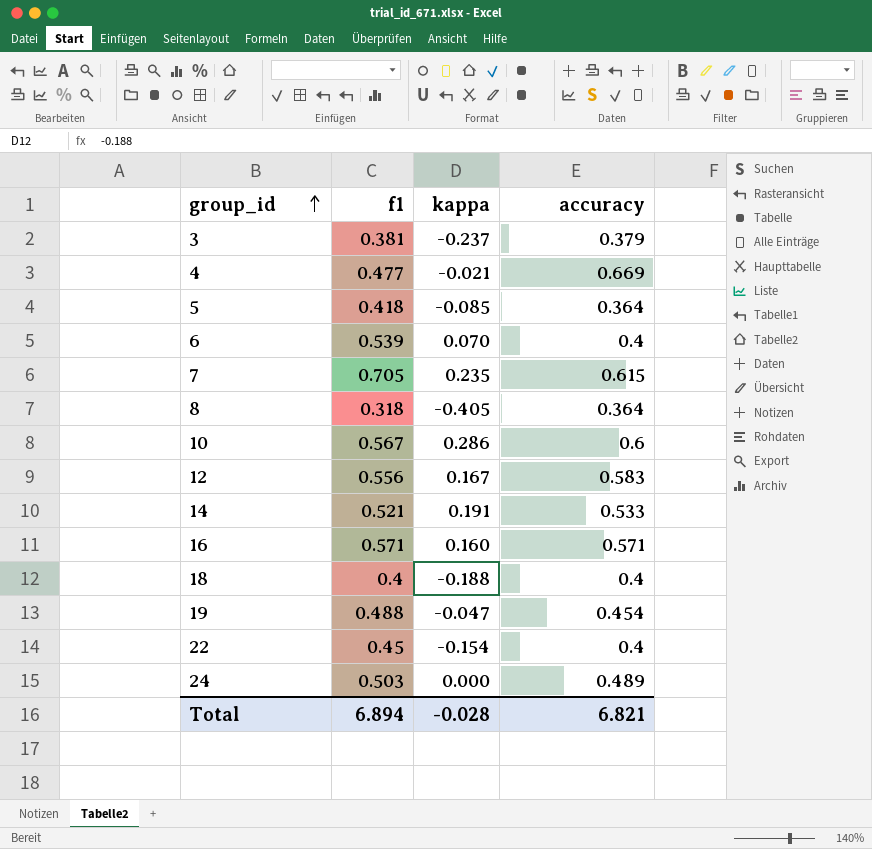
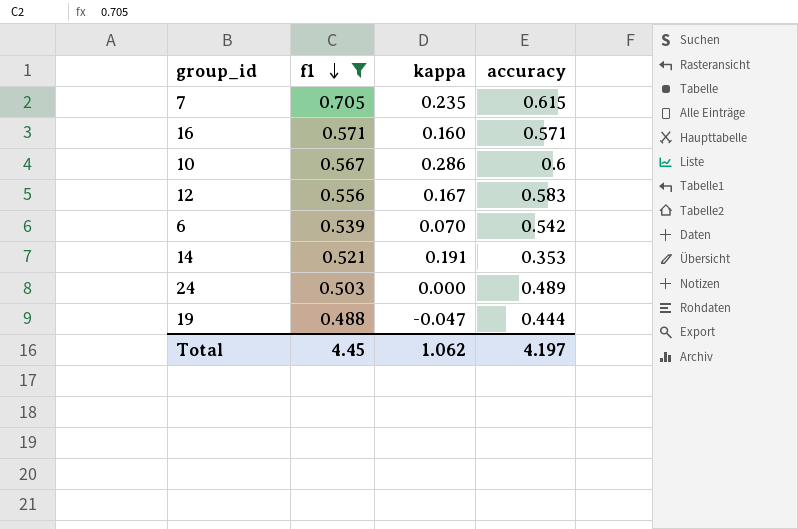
filter: none -> f1 >= 0.488
row order: group_id ascending -> f1 descending
6 | accuracy: 0.4 -> 0.542
14 | accuracy: 0.533 -> 0.353
19 | accuracy: 0.454 -> 0.444
Total | f1: 6.894 -> 4.45
Total | kappa: -0.028 -> 1.062
Total | accuracy: 6.821 -> 4.197

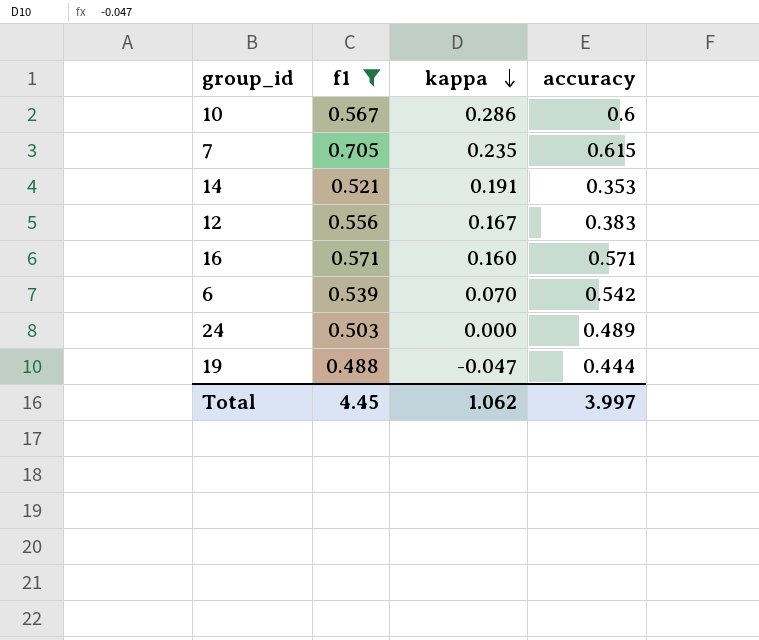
row order: f1 descending -> kappa descending
12 | accuracy: 0.583 -> 0.383
Total | accuracy: 4.197 -> 3.997

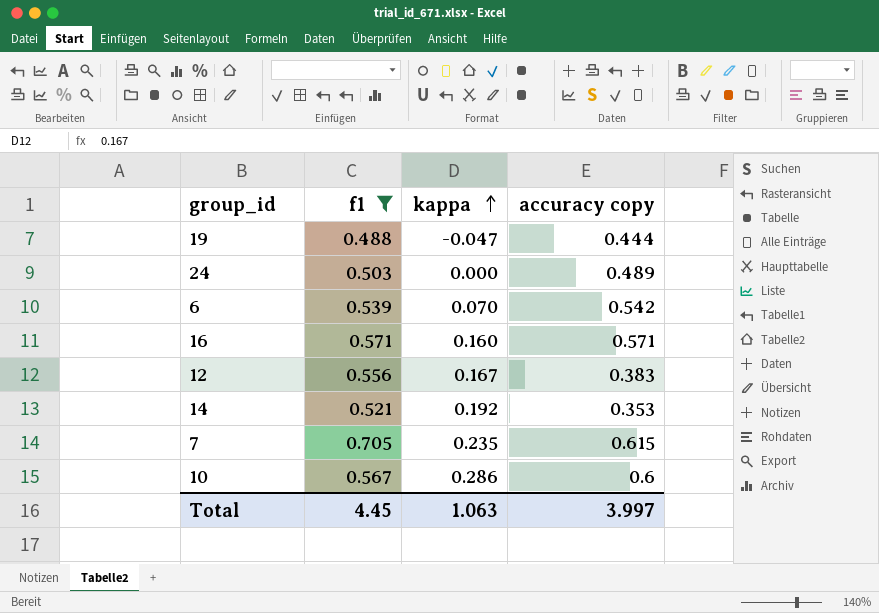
row order: kappa descending -> kappa ascending
column name: accuracy -> accuracy copy
14 | kappa: 0.191 -> 0.192
Total | kappa: 1.062 -> 1.063

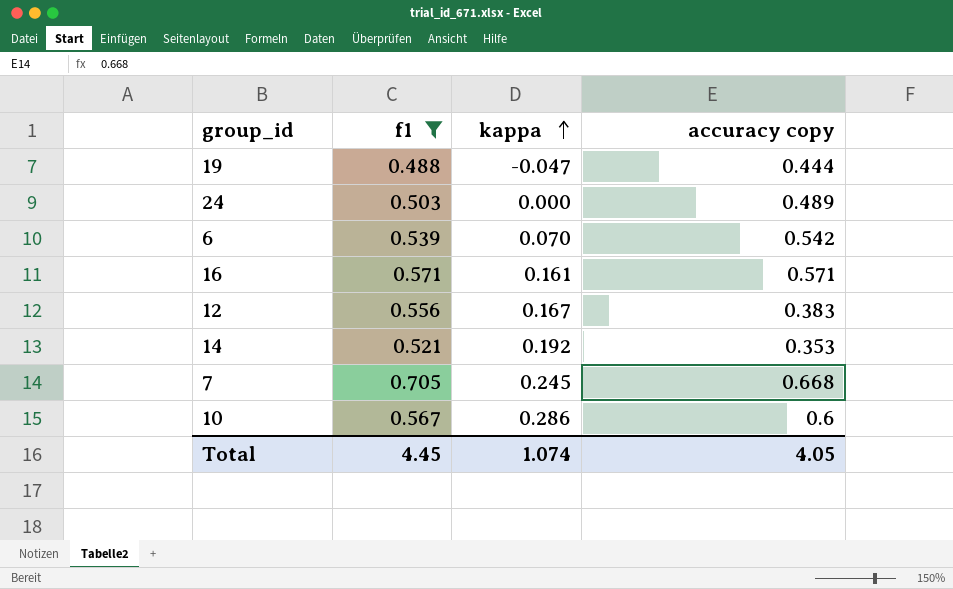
16 | kappa: 0.160 -> 0.161
7 | kappa: 0.235 -> 0.245
7 | accuracy copy: 0.615 -> 0.668
Total | kappa: 1.063 -> 1.074
Total | accuracy copy: 3.997 -> 4.05

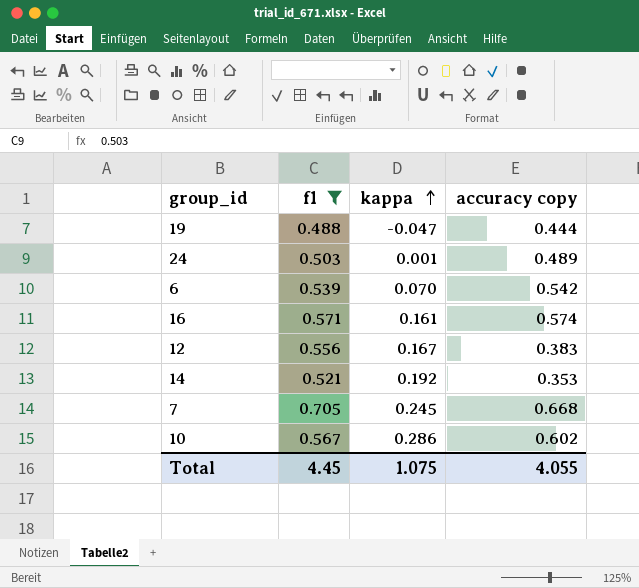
24 | kappa: 0.000 -> 0.001
16 | accuracy copy: 0.571 -> 0.574
10 | accuracy copy: 0.6 -> 0.602
Total | kappa: 1.074 -> 1.075
Total | accuracy copy: 4.05 -> 4.055

